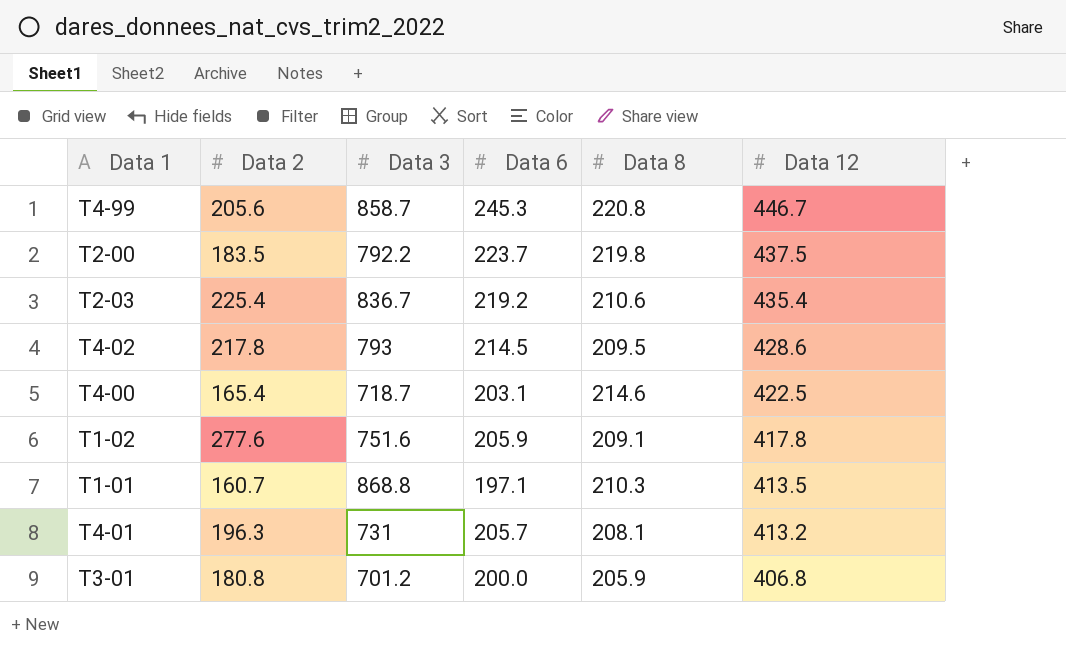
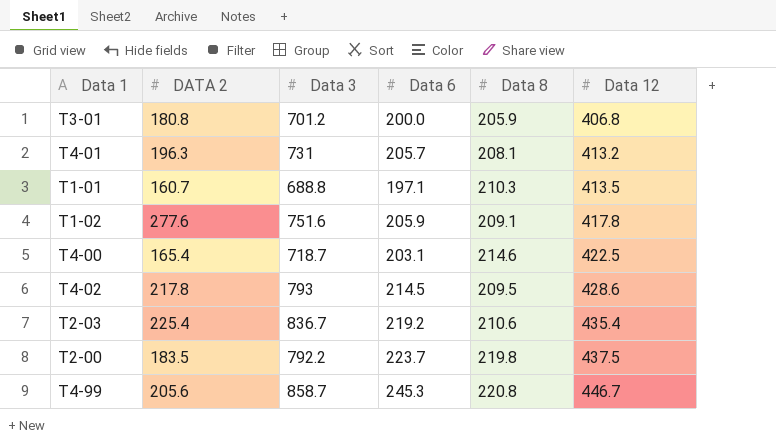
row order: Data 12 descending -> Data 12 ascending
column name: Data 2 -> DATA 2
T1-01 | Data 3: 868.8 -> 688.8

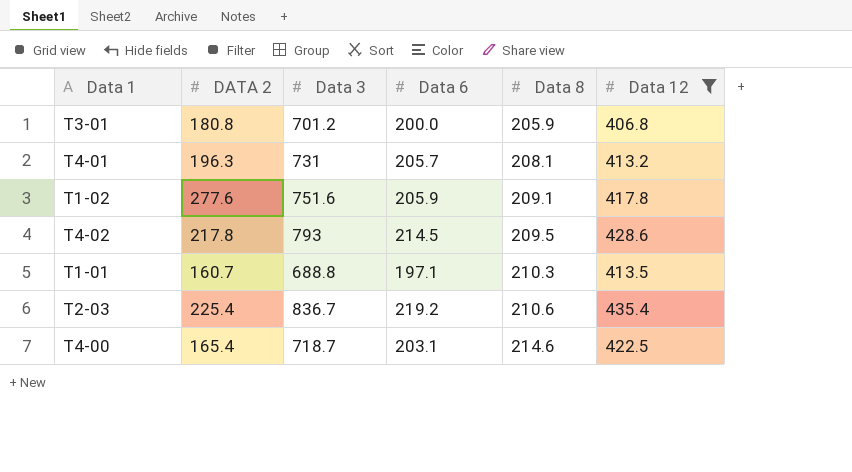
filter: none -> Data 12 <= 435.4
row order: Data 12 ascending -> Data 8 ascending

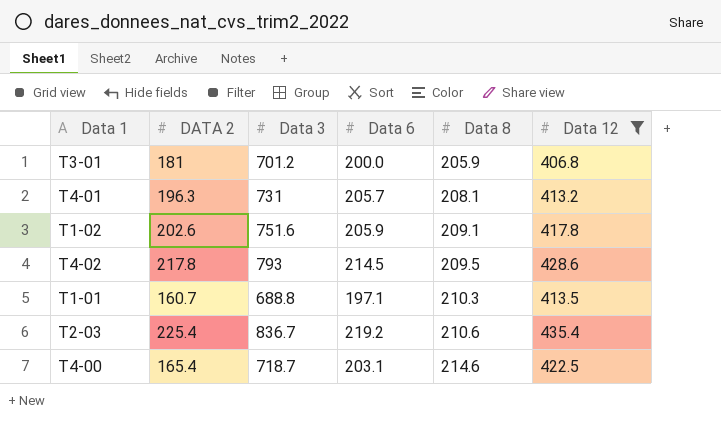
T3-01 | DATA 2: 180.8 -> 181
T1-02 | DATA 2: 277.6 -> 202.6

